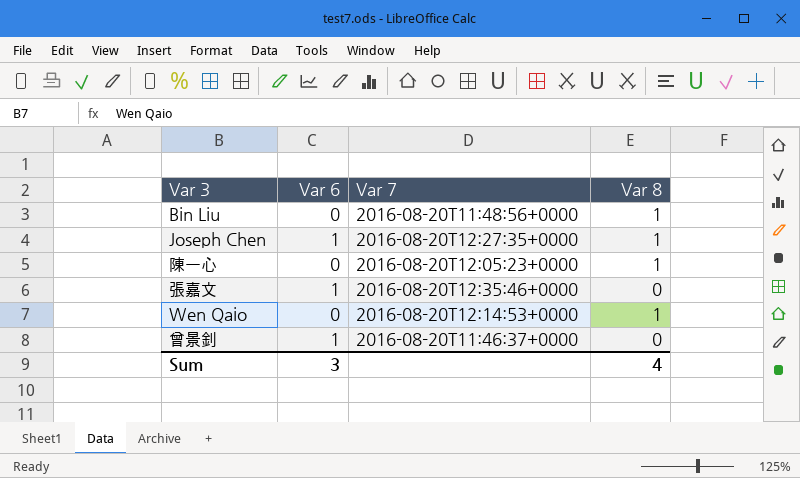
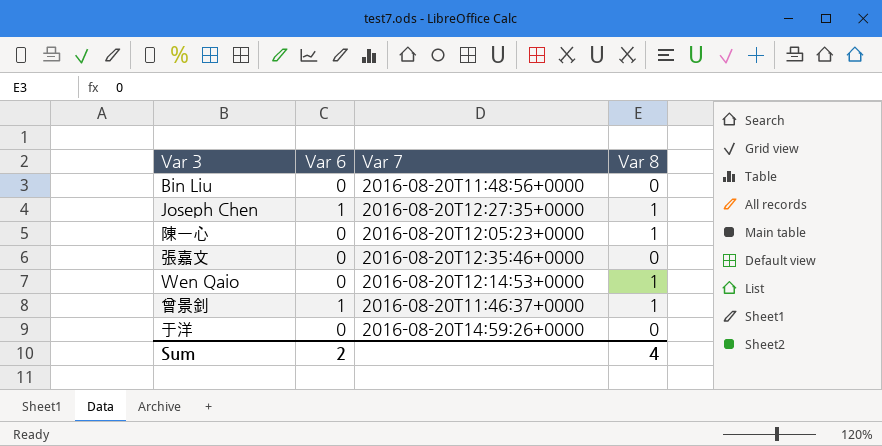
Bin Liu | Var 8: 1 -> 0
張嘉文 | Var 6: 1 -> 0
曾景釗 | Var 8: 0 -> 1
row 于洋: none -> 0 | 2016-08-20T14:59:26+0000 | 0
Sum | Var 6: 3 -> 2

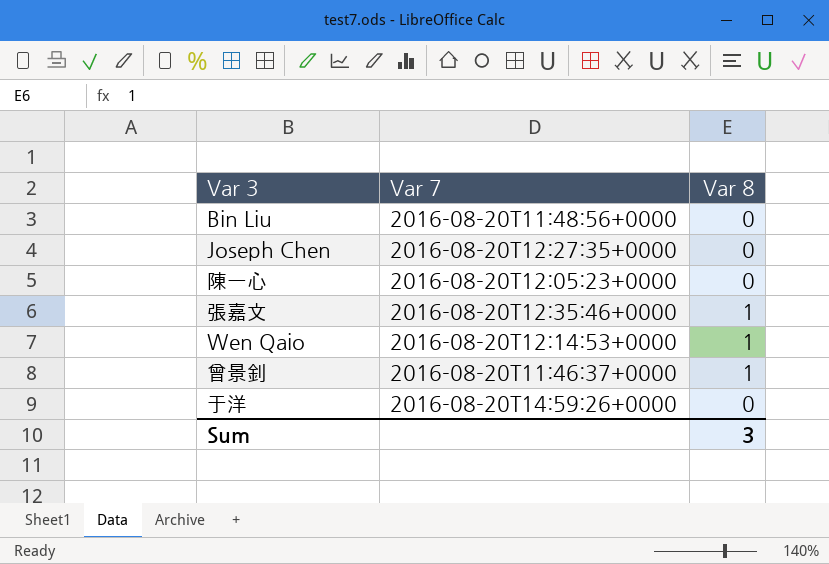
column Var 6 | position: 2 -> none
Joseph Chen | Var 8: 1 -> 0
陳一心 | Var 8: 1 -> 0
張嘉文 | Var 8: 0 -> 1
Sum | Var 8: 4 -> 3

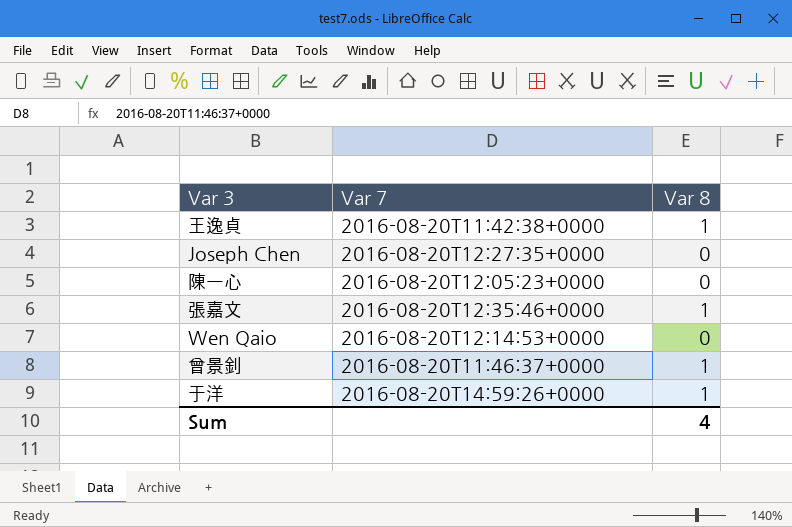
row Bin Liu: 2016-08-20T11:48:56+0000 | 0 -> none
row 王逸貞: none -> 2016-08-20T11:42:38+0000 | 1
Wen Qaio | Var 8: 1 -> 0
于洋 | Var 8: 0 -> 1
Sum | Var 8: 3 -> 4

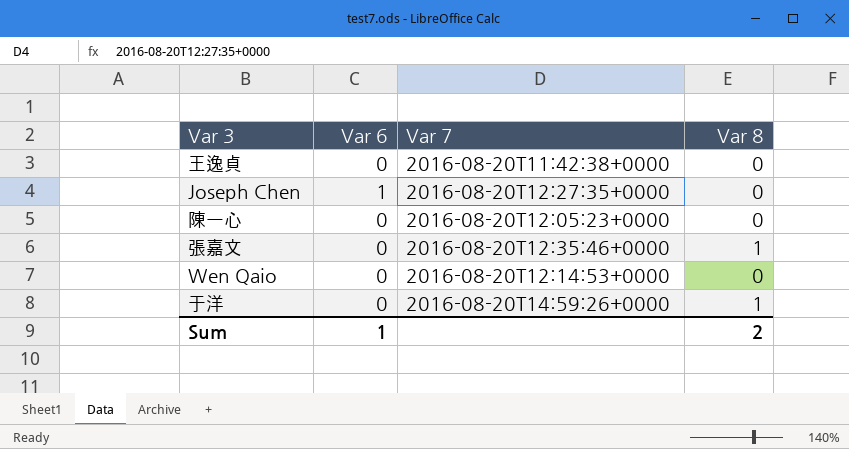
column Var 6 | position: none -> 2
row 曾景釗: 2016-08-20T11:46:37+0000 | 1 -> none
王逸貞 | Var 8: 1 -> 0
Sum | Var 8: 4 -> 2

